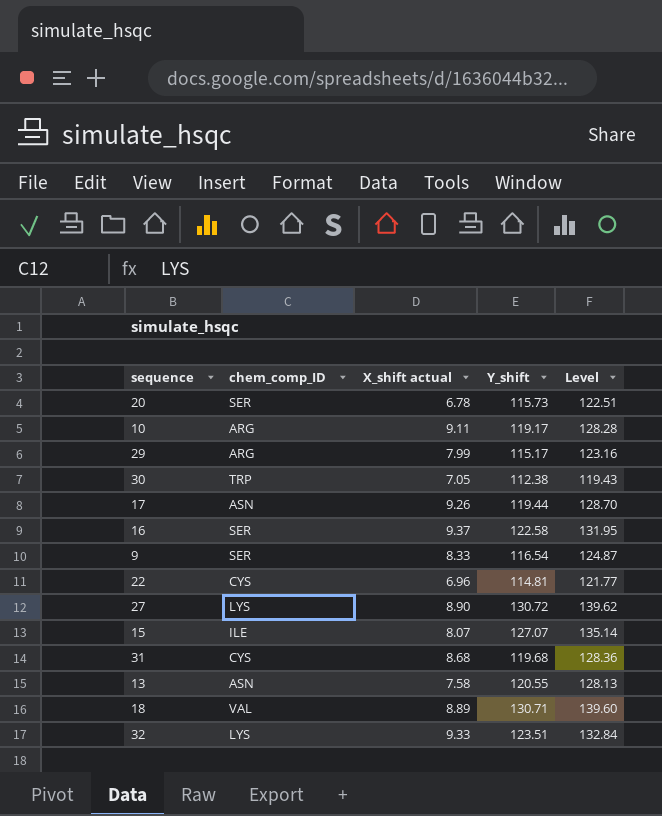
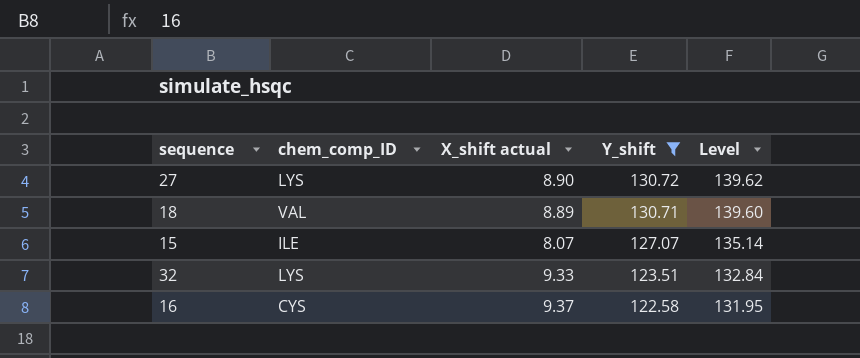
filter: none -> Y_shift >= 122.58
row order: none -> Y_shift descending
16 | chem_comp_ID: SER -> CYS

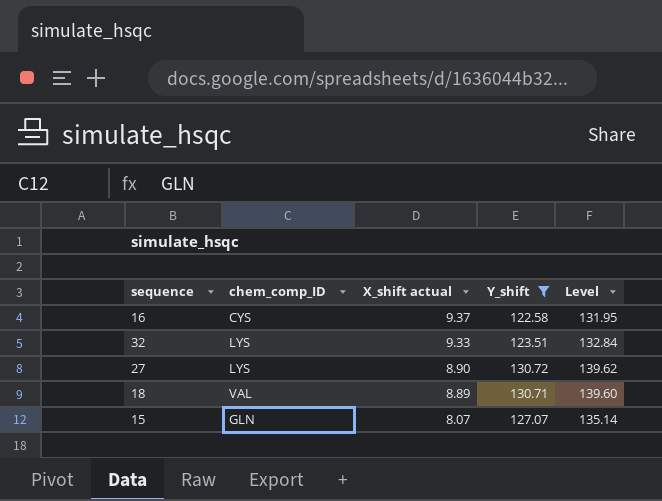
row order: Y_shift descending -> X_shift actual descending
15 | chem_comp_ID: ILE -> GLN

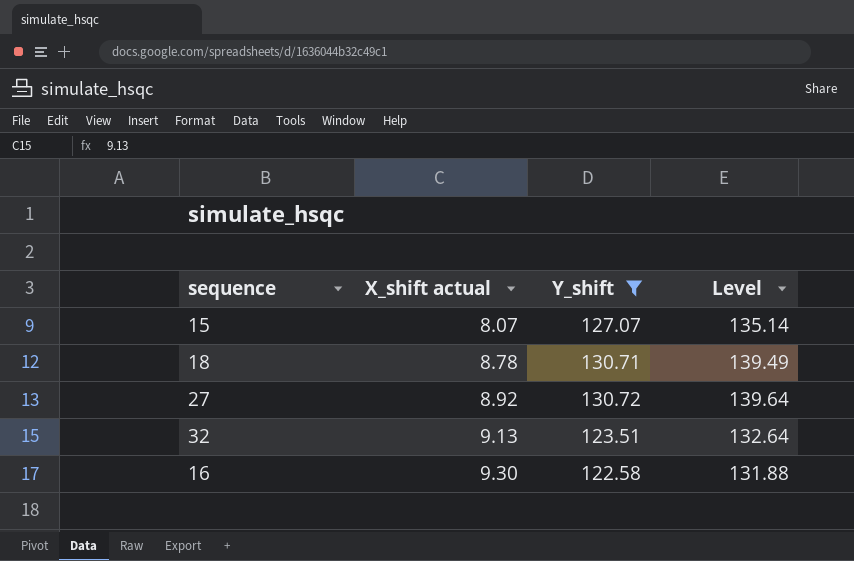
row order: X_shift actual descending -> X_shift actual ascending
column chem_comp_ID | position: 2 -> none
18 | X_shift actual: 8.89 -> 8.78
18 | Level: 139.60 -> 139.49
27 | X_shift actual: 8.90 -> 8.92
27 | Level: 139.62 -> 139.64
32 | X_shift actual: 9.33 -> 9.13
32 | Level: 132.84 -> 132.64
16 | X_shift actual: 9.37 -> 9.30
16 | Level: 131.95 -> 131.88

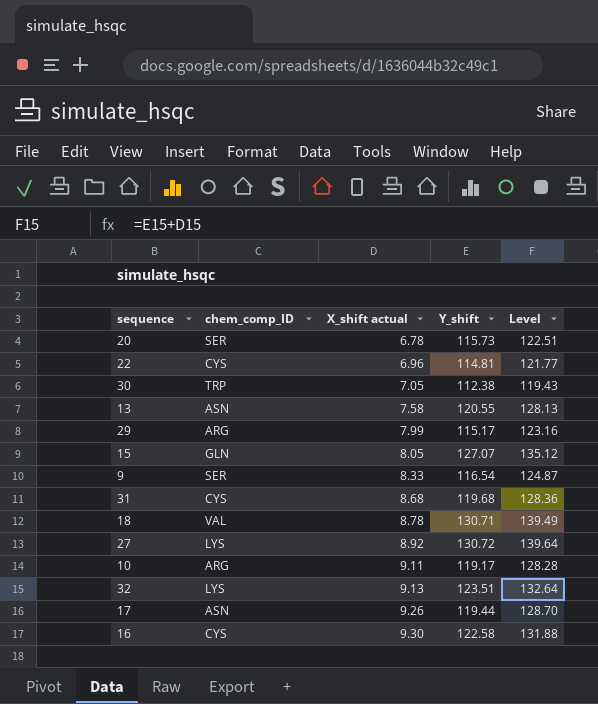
filter: Y_shift >= 122.58 -> none
column chem_comp_ID | position: none -> 2
15 | X_shift actual: 8.07 -> 8.05
15 | Level: 135.14 -> 135.12

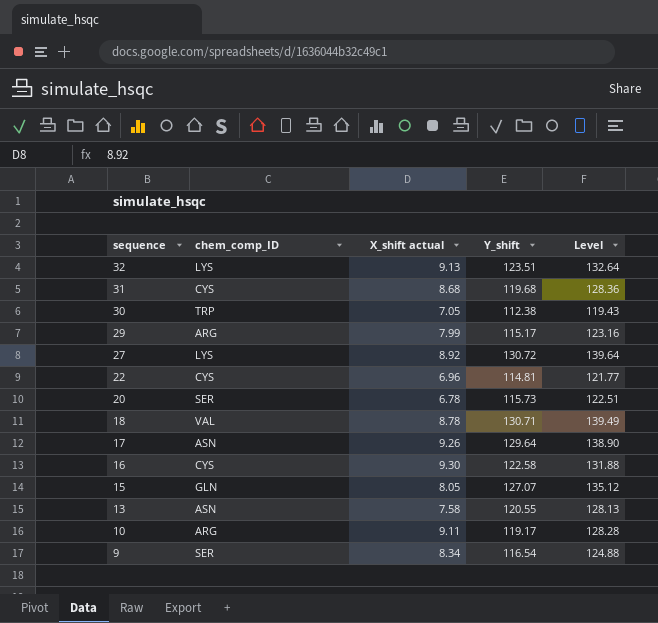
row order: X_shift actual ascending -> sequence descending
17 | Y_shift: 119.44 -> 129.64
17 | Level: 128.70 -> 138.90
9 | X_shift actual: 8.33 -> 8.34
9 | Level: 124.87 -> 124.88

